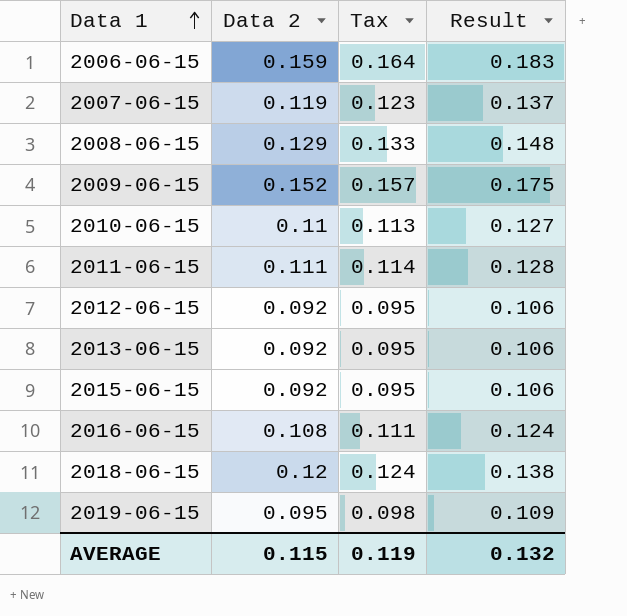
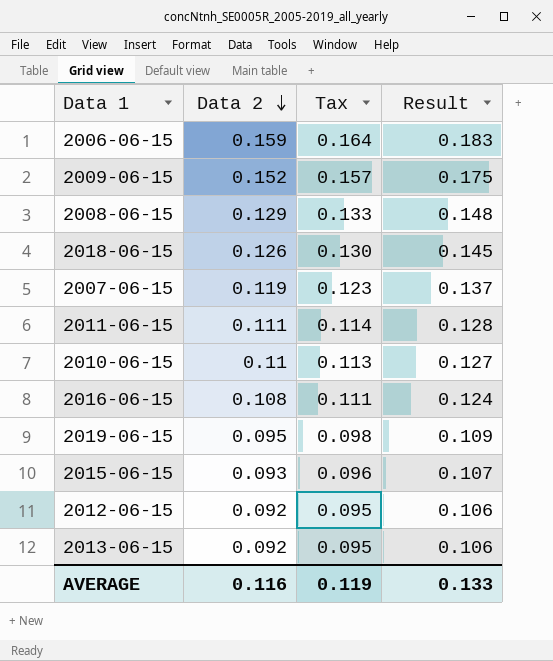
row order: Data 1 ascending -> Data 2 descending
2018-06-15 | Data 2: 0.12 -> 0.126
2018-06-15 | Tax: 0.124 -> 0.130
2018-06-15 | Result: 0.138 -> 0.145
2015-06-15 | Data 2: 0.092 -> 0.093
2015-06-15 | Tax: 0.095 -> 0.096
2015-06-15 | Result: 0.106 -> 0.107
AVERAGE | Data 2: 0.115 -> 0.116
AVERAGE | Result: 0.132 -> 0.133

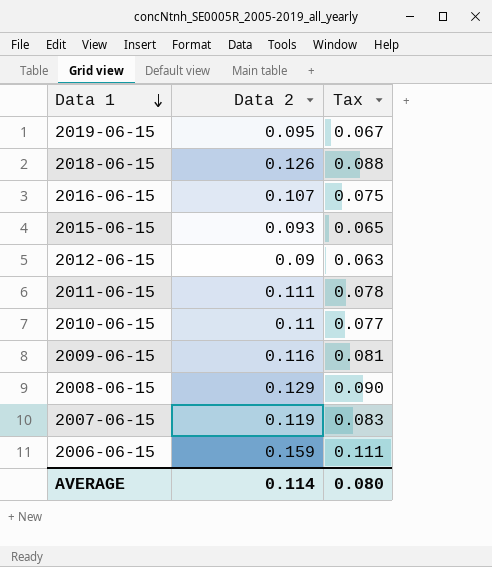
row order: Data 2 descending -> Data 1 descending
column Result | formula: [Data 2] * 1.15 -> none
column Tax | formula: [Data 2] * 1.03 -> [Data 2] * 0.7
row 2013-06-15: 0.092 | 0.095 | 0.106 -> none
2016-06-15 | Data 2: 0.108 -> 0.107
2012-06-15 | Data 2: 0.092 -> 0.09
2009-06-15 | Data 2: 0.152 -> 0.116
AVERAGE | Data 2: 0.116 -> 0.114
AVERAGE | Tax: 0.119 -> 0.080

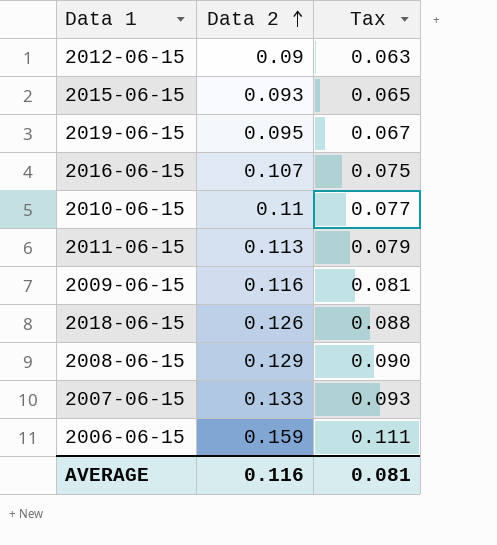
row order: Data 1 descending -> Data 2 ascending
2011-06-15 | Data 2: 0.111 -> 0.113
2011-06-15 | Tax: 0.078 -> 0.079
2007-06-15 | Data 2: 0.119 -> 0.133
2007-06-15 | Tax: 0.083 -> 0.093
AVERAGE | Data 2: 0.114 -> 0.116
AVERAGE | Tax: 0.080 -> 0.081

